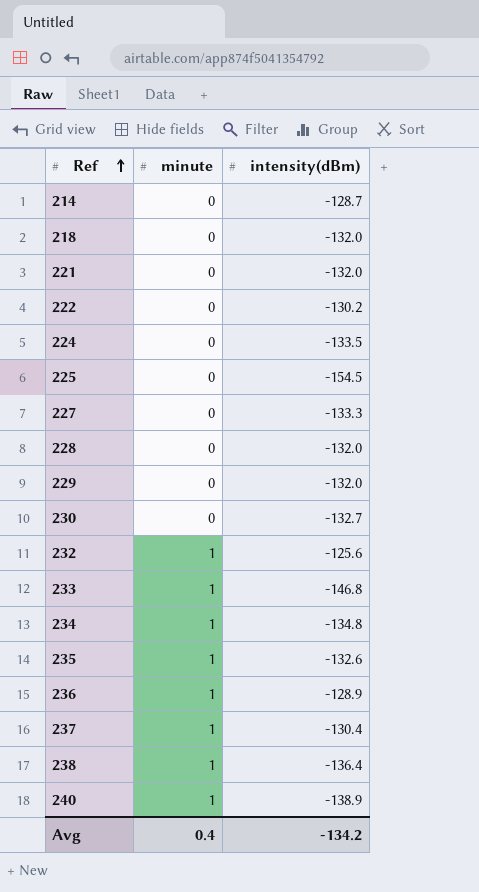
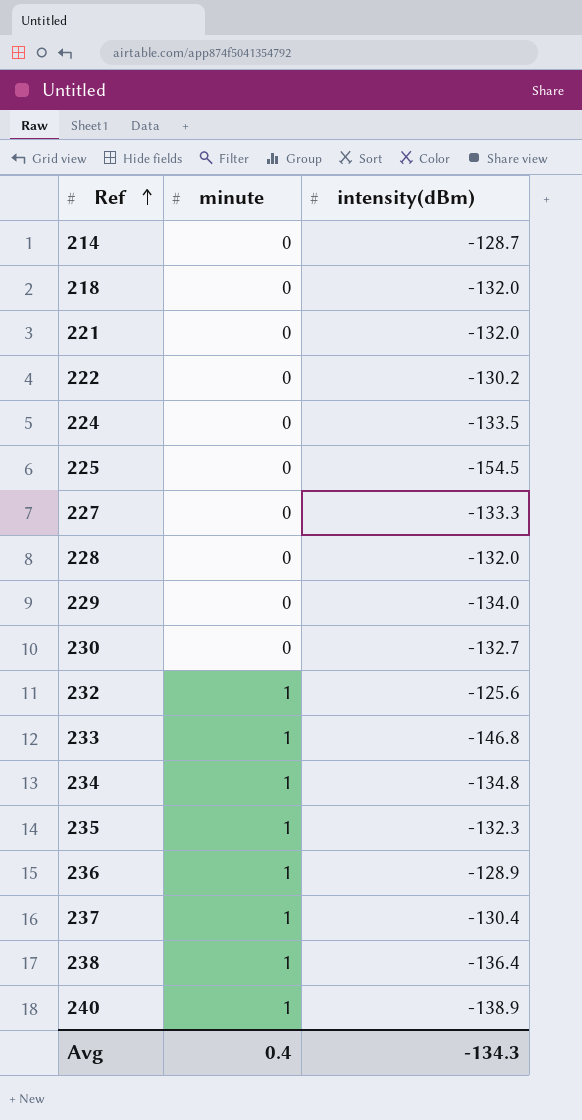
229 | intensity(dBm): -132.0 -> -134.0
235 | intensity(dBm): -132.6 -> -132.3
Avg | intensity(dBm): -134.2 -> -134.3

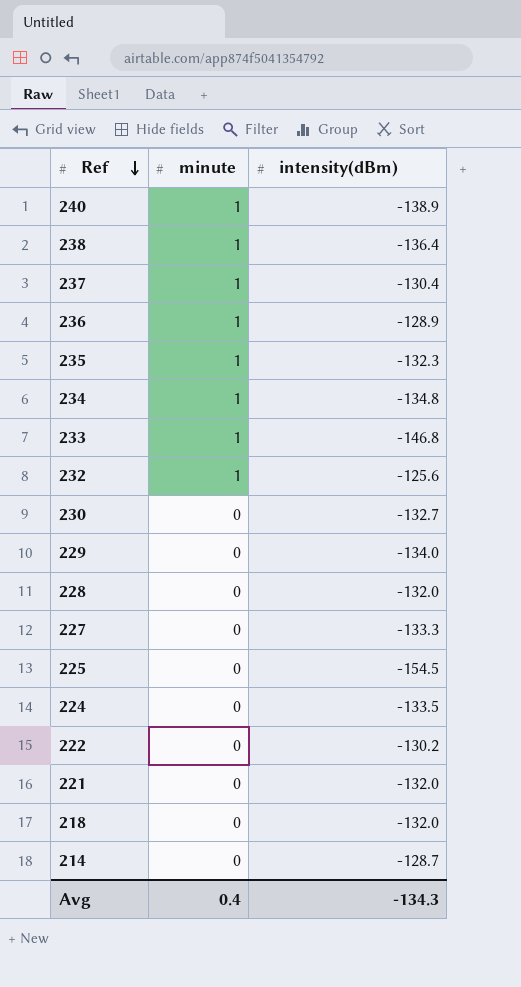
row order: Ref ascending -> Ref descending

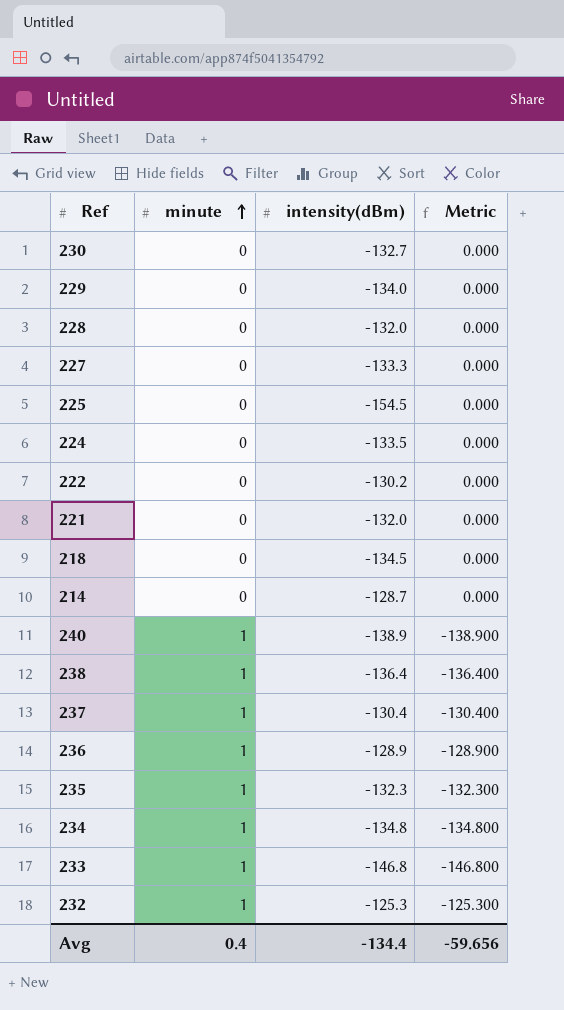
row order: Ref descending -> minute ascending
column Metric | formula: none -> [minute] * [intensity(dBm)]
218 | intensity(dBm): -132.0 -> -134.5
232 | intensity(dBm): -125.6 -> -125.3
Avg | intensity(dBm): -134.3 -> -134.4

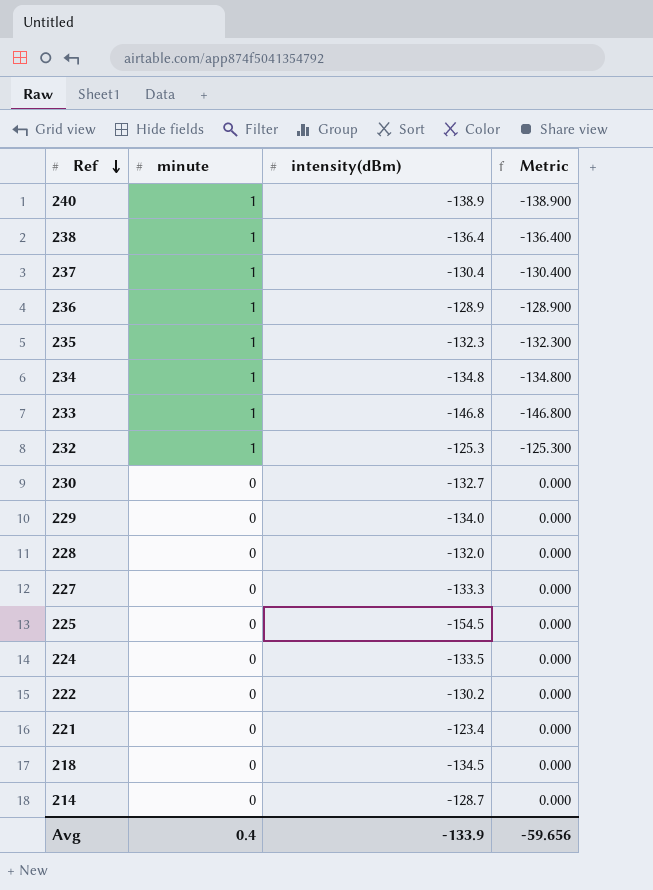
row order: minute ascending -> Ref descending
221 | intensity(dBm): -132.0 -> -123.4
Avg | intensity(dBm): -134.4 -> -133.9

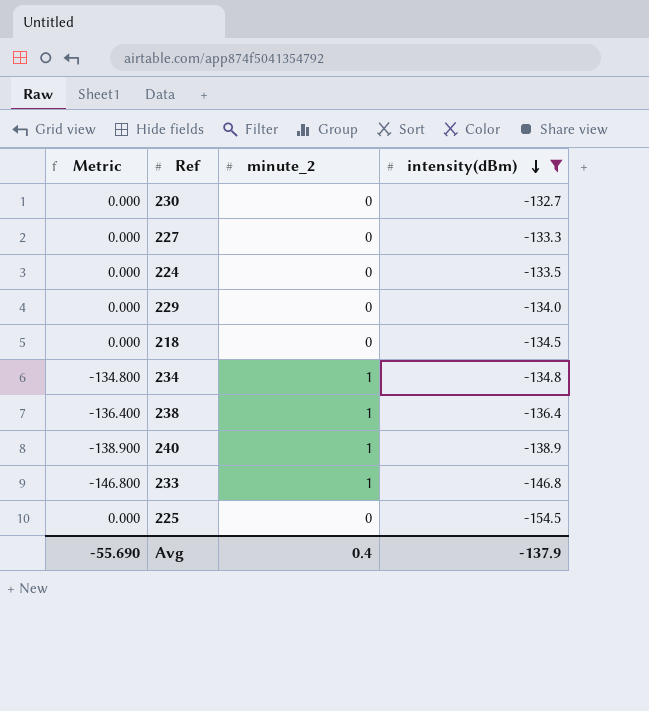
filter: none -> intensity(dBm) <= -132.7
row order: Ref descending -> intensity(dBm) descending
column Metric | position: 4 -> 1
column name: minute -> minute_2
Avg | Metric: -59.656 -> -55.690
Avg | intensity(dBm): -133.9 -> -137.9

